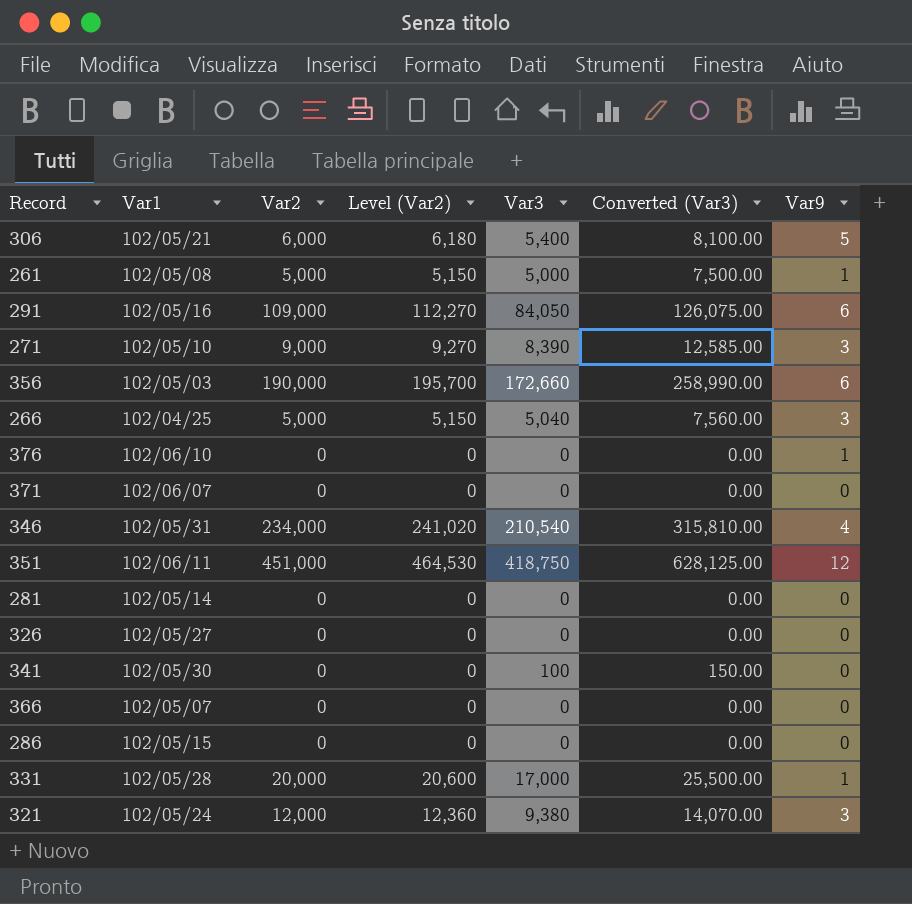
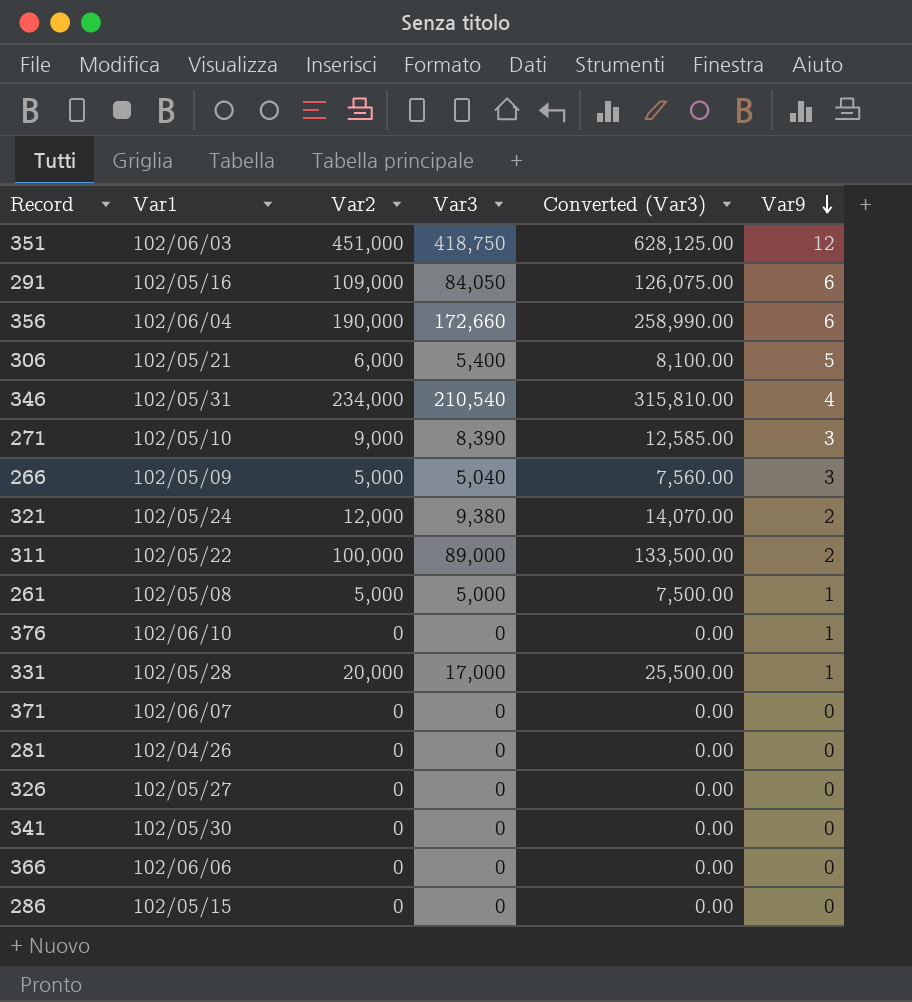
row order: none -> Var9 descending
column Level (Var2) | formula: [Var2] * 1.03 -> none
351 | Var1: 102/06/11 -> 102/06/03
356 | Var1: 102/05/03 -> 102/06/04
266 | Var1: 102/04/25 -> 102/05/09
321 | Var9: 3 -> 2
row 311: none -> 102/05/22 | 100,000 | 89,000 | 133,500.00 | 2
281 | Var1: 102/05/14 -> 102/04/26
341 | Var3: 100 -> 0
341 | Converted (Var3): 150.00 -> 0.00
366 | Var1: 102/05/07 -> 102/06/06

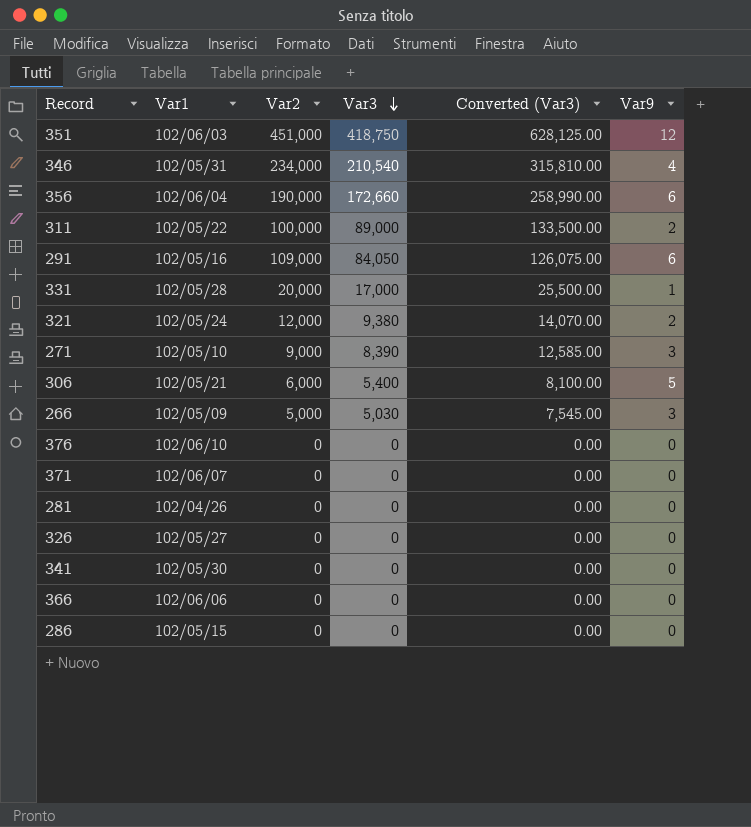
row order: Var9 descending -> Var3 descending
row 261: 102/05/08 | 5,000 | 5,000 | 7,500.00 | 1 -> none
266 | Var3: 5,040 -> 5,030
266 | Converted (Var3): 7,560.00 -> 7,545.00
376 | Var9: 1 -> 0

